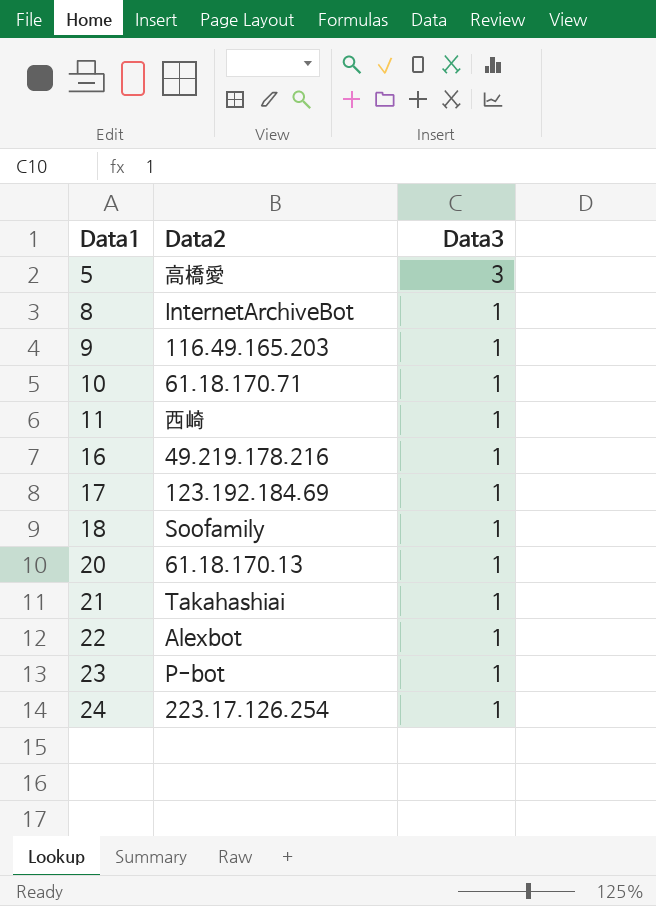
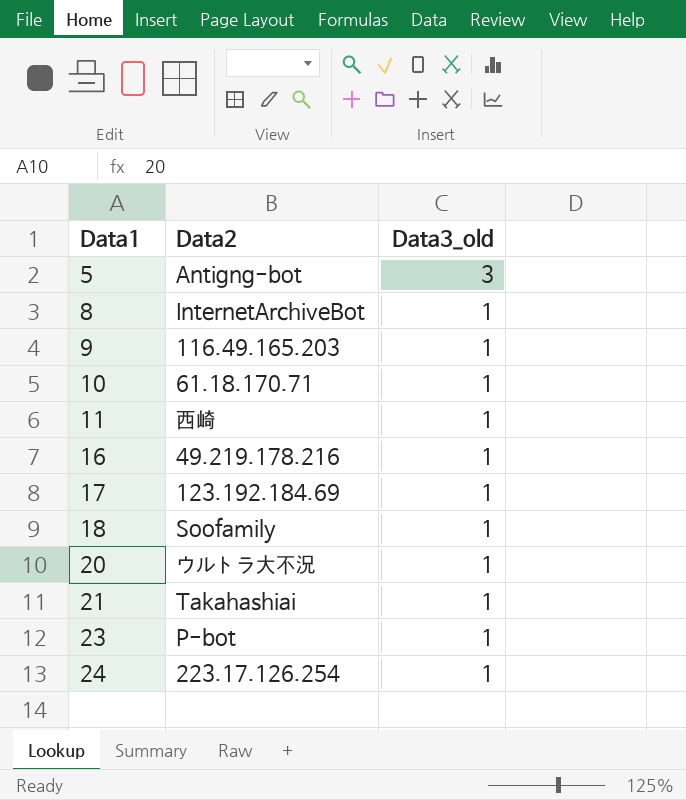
column name: Data3 -> Data3_old
row 22: Alexbot | 1 -> none
5 | Data2: 高橋愛 -> Antigng-bot
20 | Data2: 61.18.170.13 -> ウルトラ大不況

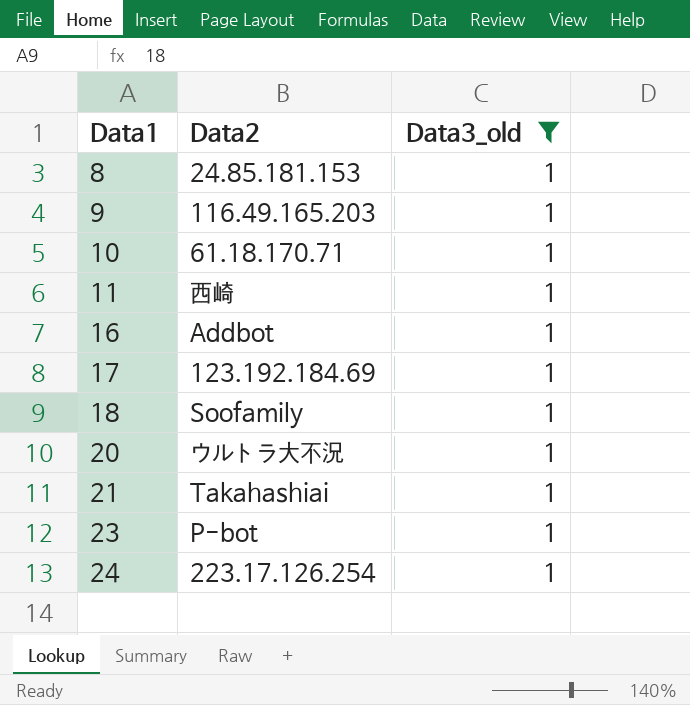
filter: none -> Data3_old = 1
8 | Data2: InternetArchiveBot -> 24.85.181.153
16 | Data2: 49.219.178.216 -> Addbot

